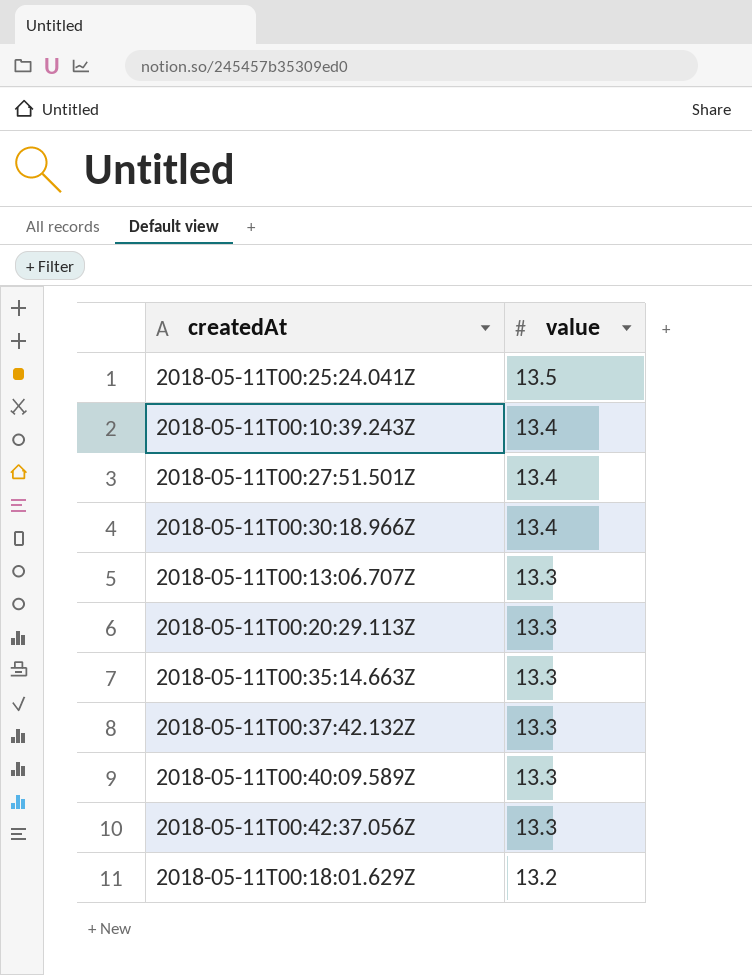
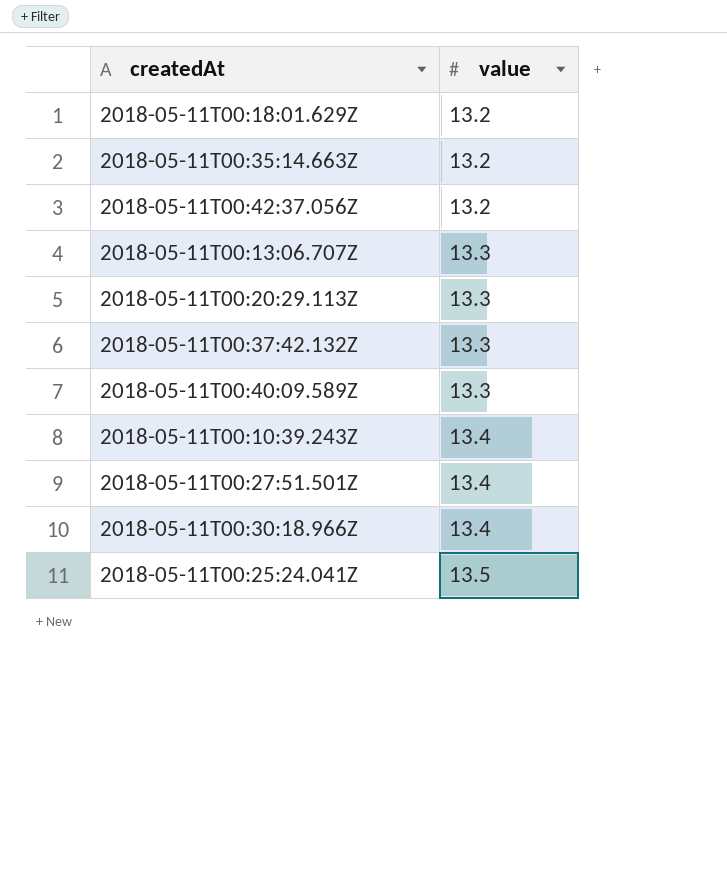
row order: value descending -> value ascending
2018-05-11T00:35:14.663Z | value: 13.3 -> 13.2
2018-05-11T00:42:37.056Z | value: 13.3 -> 13.2

